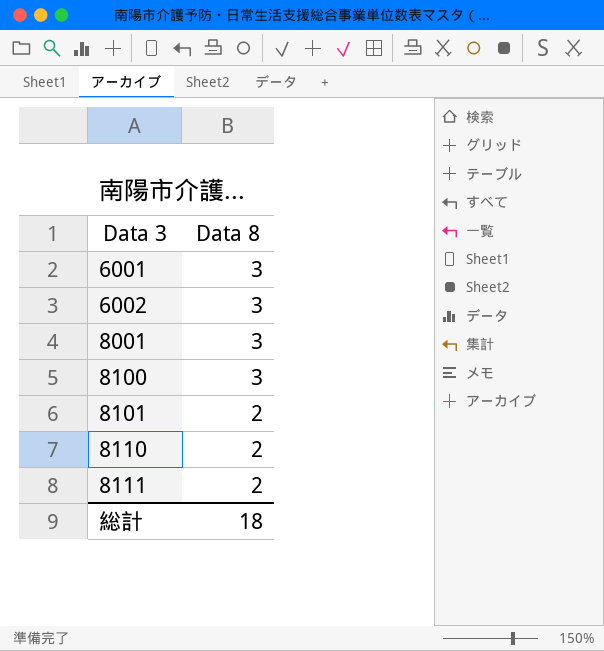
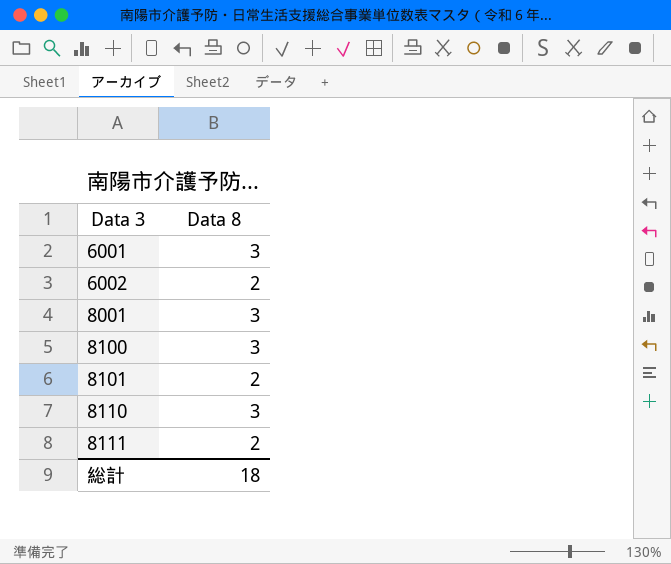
6002 | Data 8: 3 -> 2
8110 | Data 8: 2 -> 3

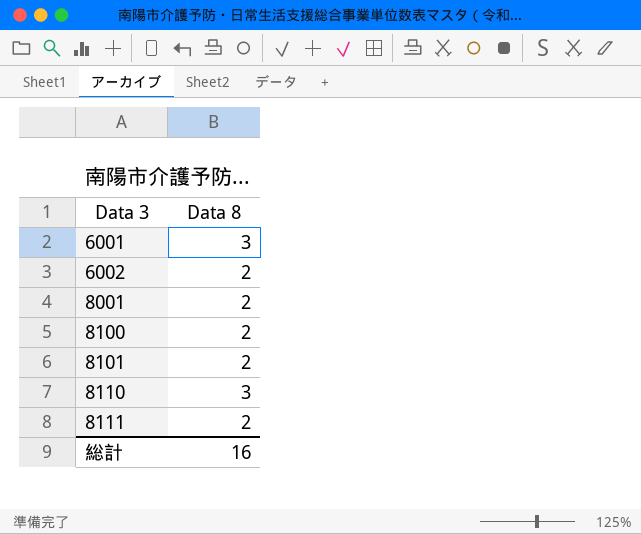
8001 | Data 8: 3 -> 2
8100 | Data 8: 3 -> 2
総計 | Data 8: 18 -> 16

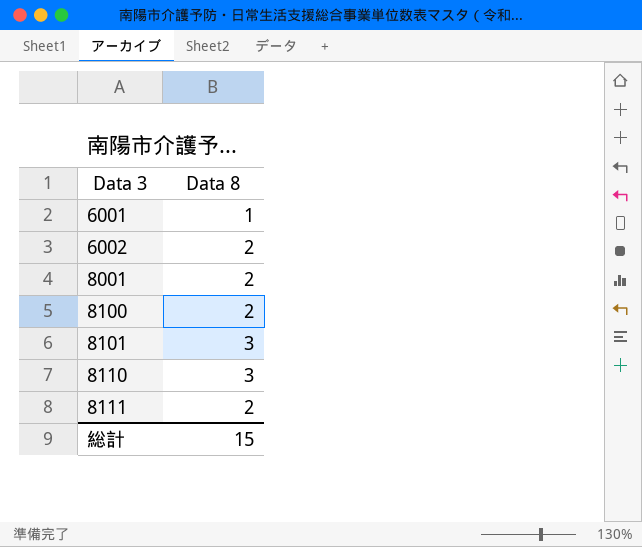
6001 | Data 8: 3 -> 1
8101 | Data 8: 2 -> 3
総計 | Data 8: 16 -> 15

